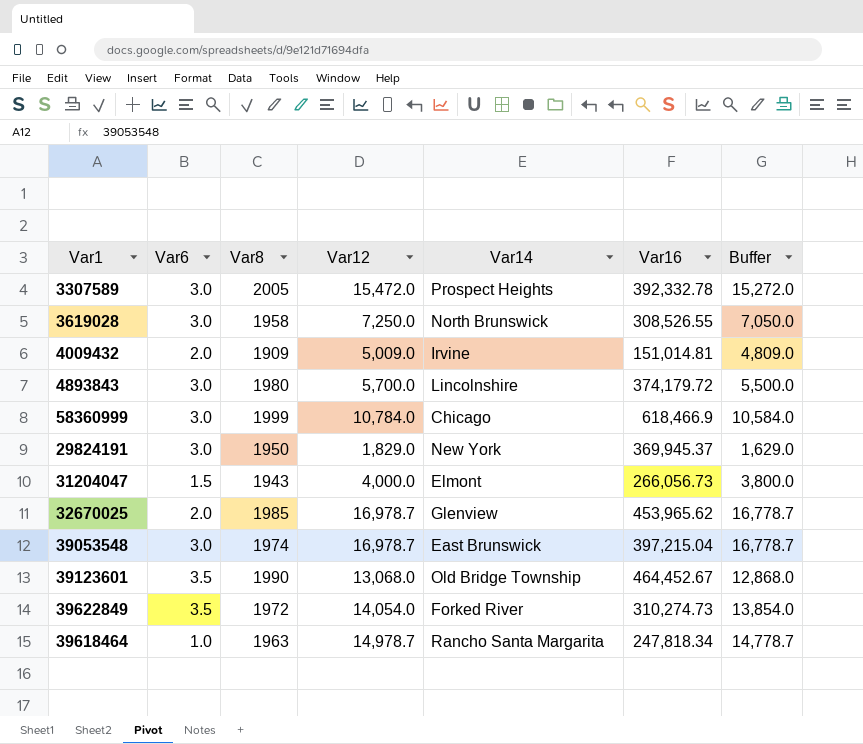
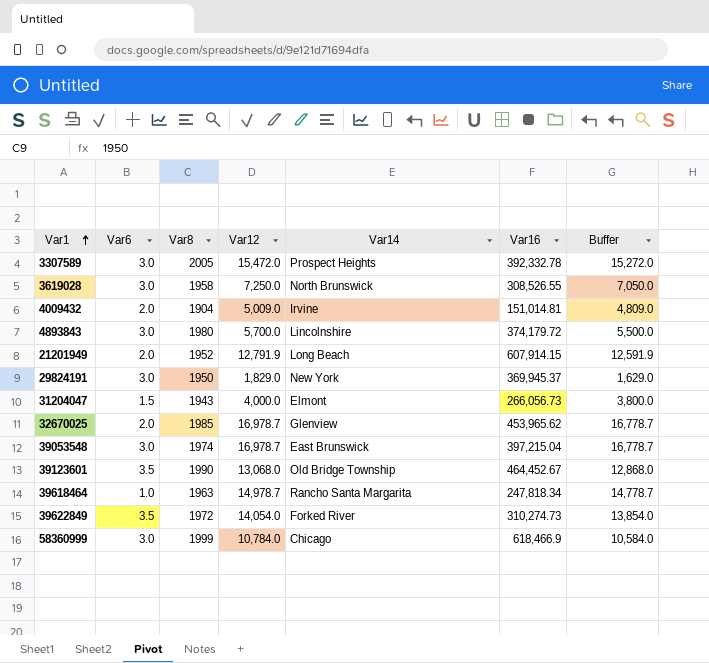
row order: none -> Var1 ascending
4009432 | Var8: 1909 -> 1904
row 21201949: none -> 2.0 | 1952 | 12,791.9 | Long Beach | 607,914.15 | 12,591.9

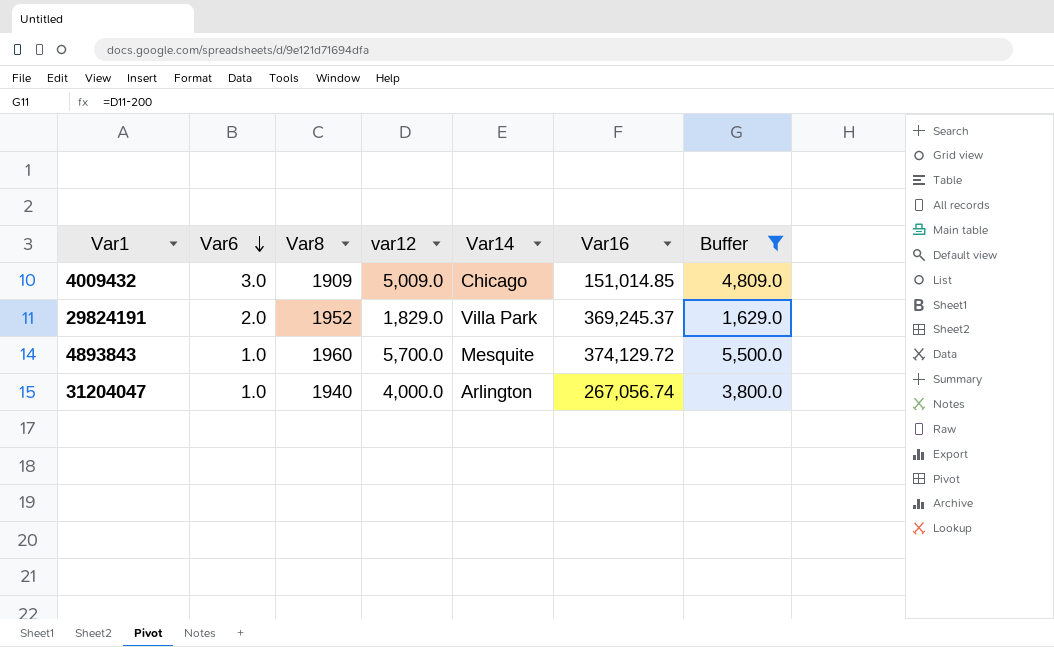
filter: none -> Buffer <= 5,500.0
row order: Var1 ascending -> Var6 descending
column name: Var12 -> var12
4009432 | Var6: 2.0 -> 3.0
4009432 | Var8: 1904 -> 1909
4009432 | Var14: Irvine -> Chicago
4009432 | Var16: 151,014.81 -> 151,014.85
29824191 | Var6: 3.0 -> 2.0
29824191 | Var8: 1950 -> 1952
29824191 | Var14: New York -> Villa Park
29824191 | Var16: 369,945.37 -> 369,245.37
4893843 | Var6: 3.0 -> 1.0
4893843 | Var8: 1980 -> 1960
4893843 | Var14: Lincolnshire -> Mesquite
4893843 | Var16: 374,179.72 -> 374,129.72
31204047 | Var6: 1.5 -> 1.0
31204047 | Var8: 1943 -> 1940
31204047 | Var14: Elmont -> Arlington
31204047 | Var16: 266,056.73 -> 267,056.74

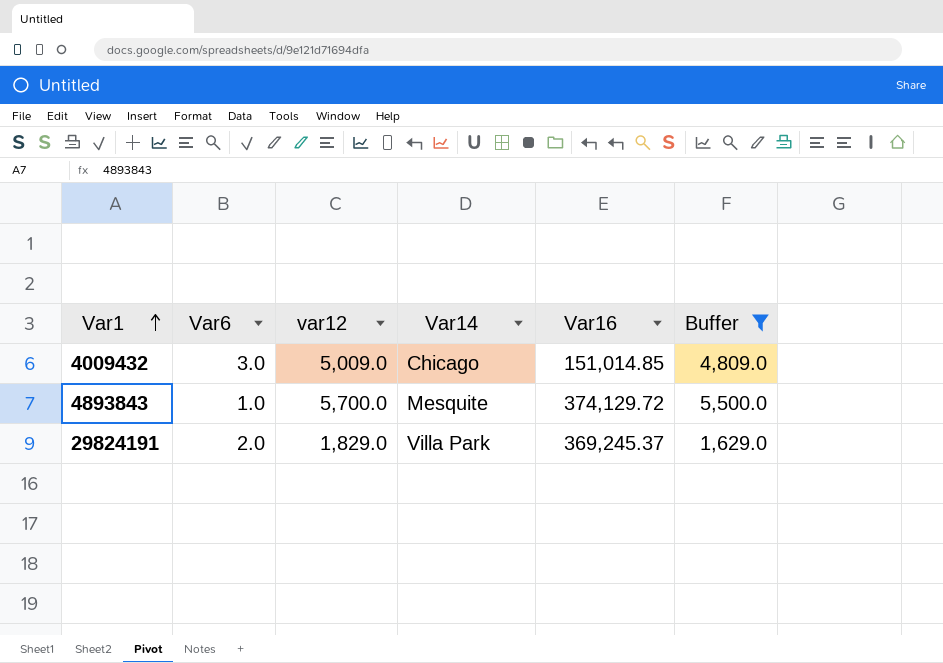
row order: Var6 descending -> Var1 ascending
column Var8 | position: 3 -> none
row 31204047: 1.0 | 1940 | 4,000.0 | Arlington | 267,056.74 | 3,800.0 -> none

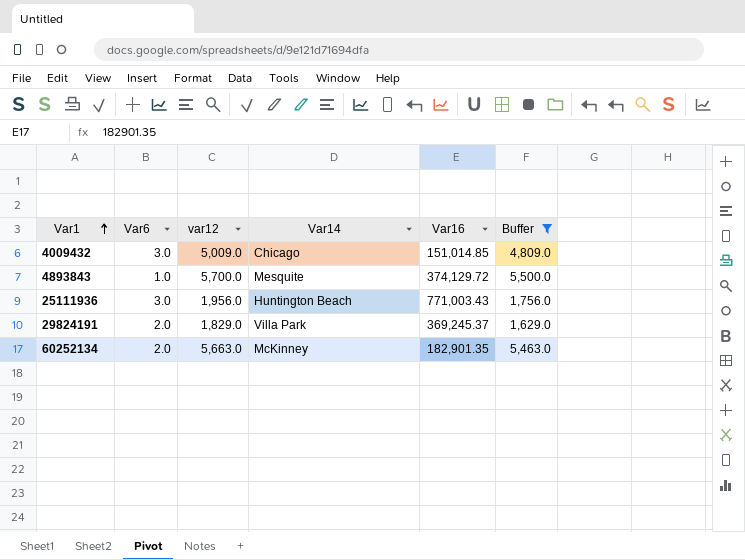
row 25111936: none -> 3.0 | 1,956.0 | Huntington Beach | 771,003.43 | 1,756.0
row 60252134: none -> 2.0 | 5,663.0 | McKinney | 182,901.35 | 5,463.0

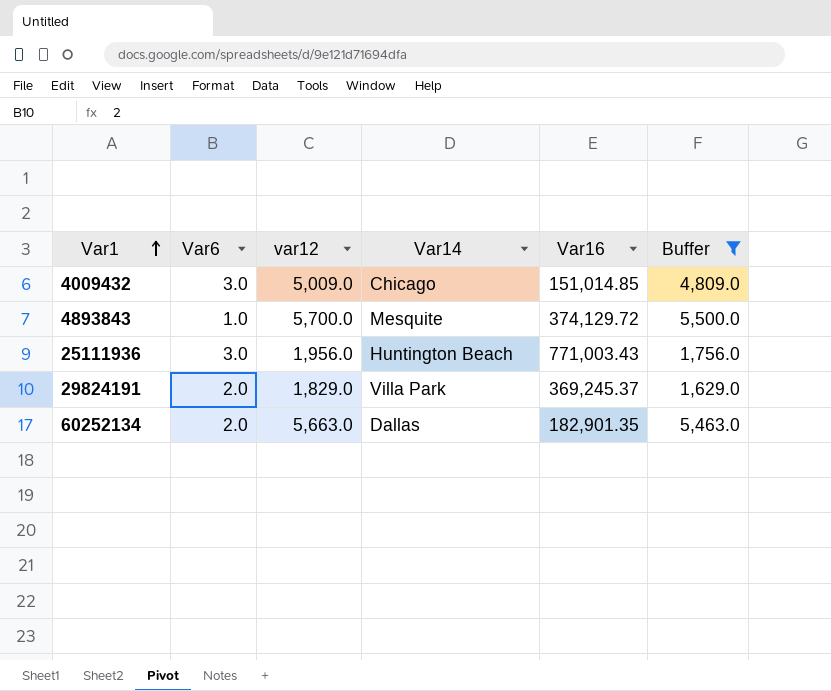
60252134 | Var14: McKinney -> Dallas

